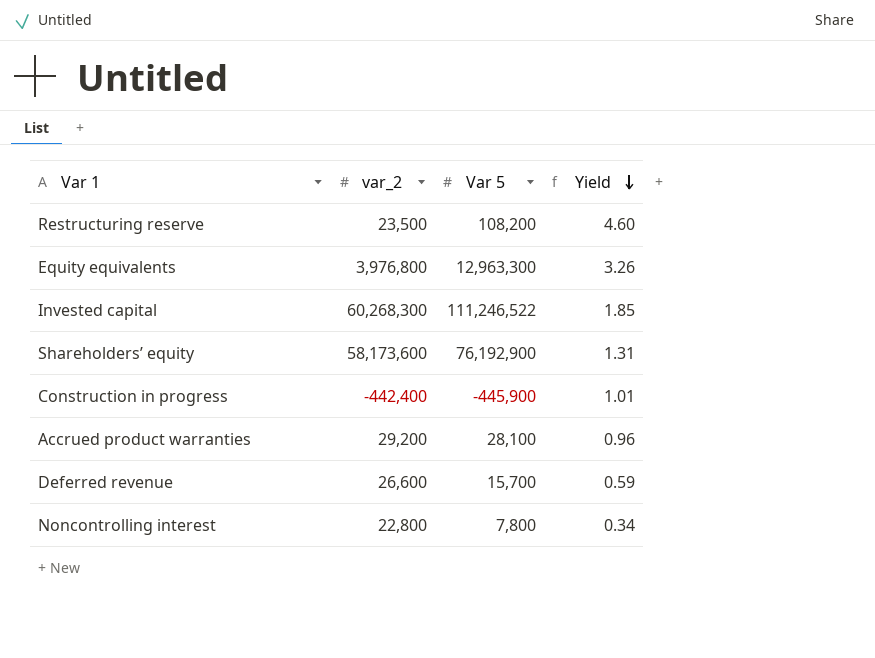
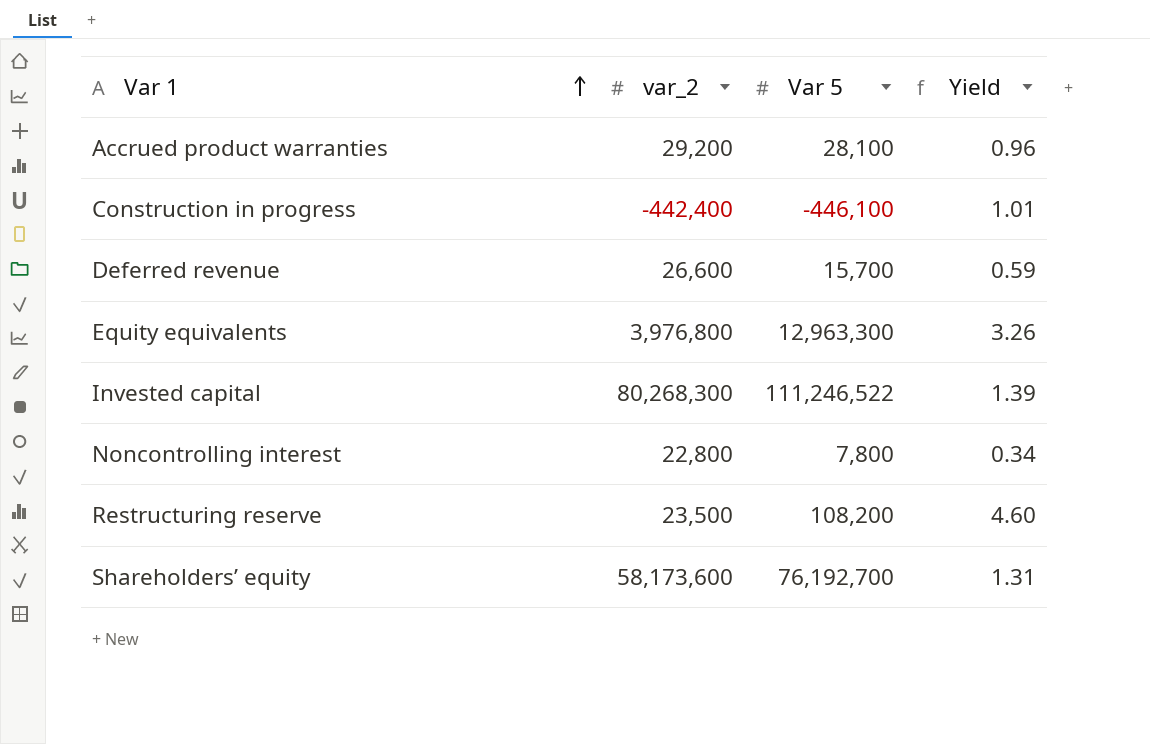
row order: Yield descending -> Var 1 ascending
Construction in progress | Var 5: -445,900 -> -446,100
Invested capital | var_2: 60,268,300 -> 80,268,300
Invested capital | Yield: 1.85 -> 1.39
Shareholders’ equity | Var 5: 76,192,900 -> 76,192,700

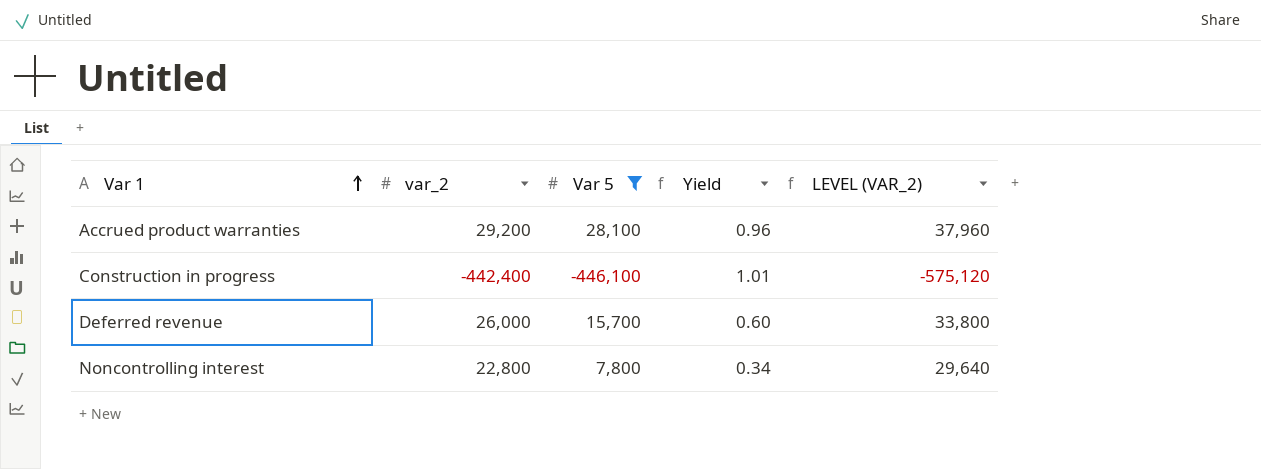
filter: none -> Var 5 <= 28,100
column LEVEL (VAR_2) | formula: none -> [var_2] * 1.3
Deferred revenue | var_2: 26,600 -> 26,000
Deferred revenue | Yield: 0.59 -> 0.60

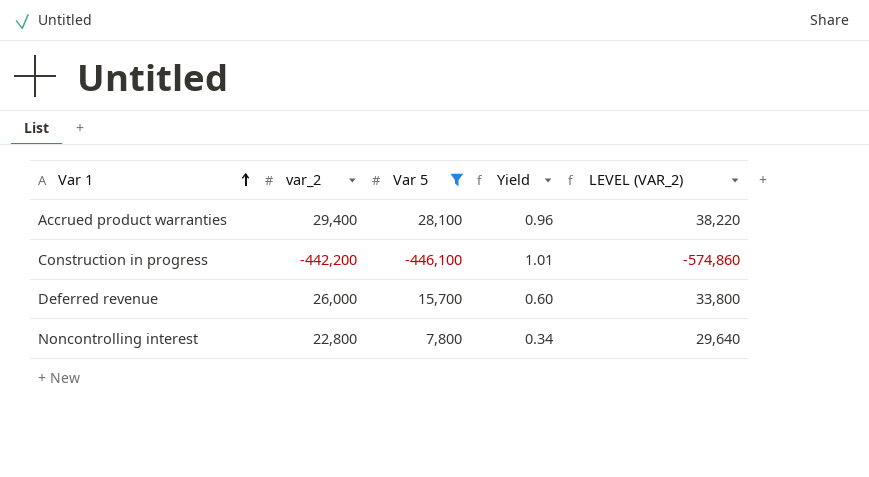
Accrued product warranties | var_2: 29,200 -> 29,400
Accrued product warranties | LEVEL (VAR_2): 37,960 -> 38,220
Construction in progress | var_2: -442,400 -> -442,200
Construction in progress | LEVEL (VAR_2): -575,120 -> -574,860

